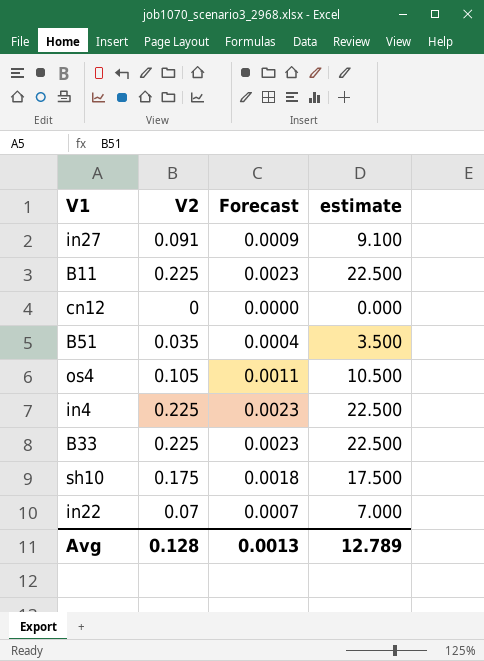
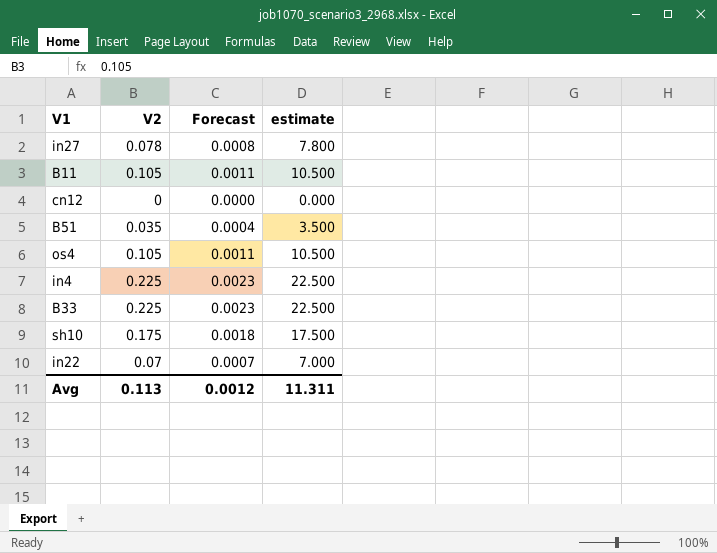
in27 | V2: 0.091 -> 0.078
in27 | Forecast: 0.0009 -> 0.0008
in27 | estimate: 9.100 -> 7.800
B11 | V2: 0.225 -> 0.105
B11 | Forecast: 0.0023 -> 0.0011
B11 | estimate: 22.500 -> 10.500
Avg | V2: 0.128 -> 0.113
Avg | Forecast: 0.0013 -> 0.0012
Avg | estimate: 12.789 -> 11.311

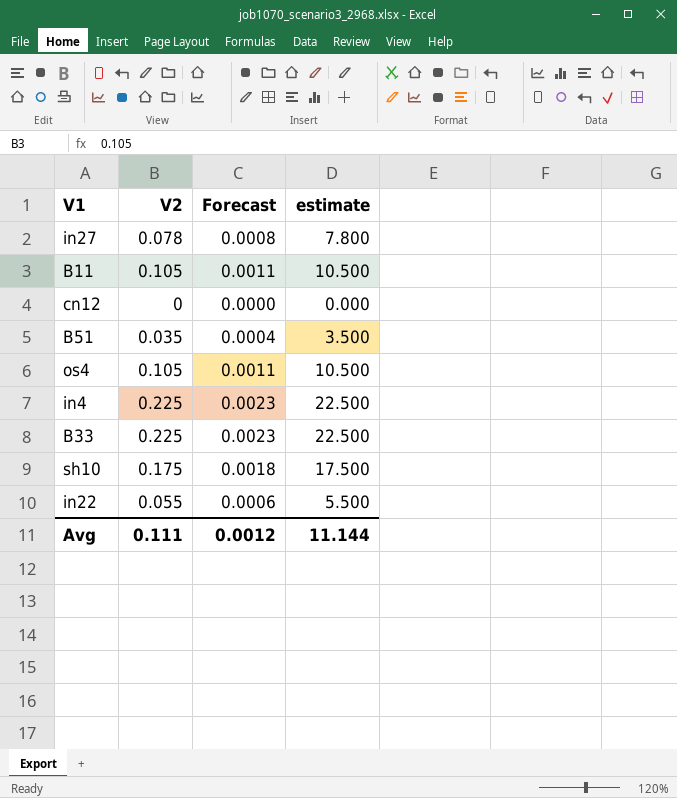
in22 | V2: 0.07 -> 0.055
in22 | Forecast: 0.0007 -> 0.0006
in22 | estimate: 7.000 -> 5.500
Avg | V2: 0.113 -> 0.111
Avg | estimate: 11.311 -> 11.144

